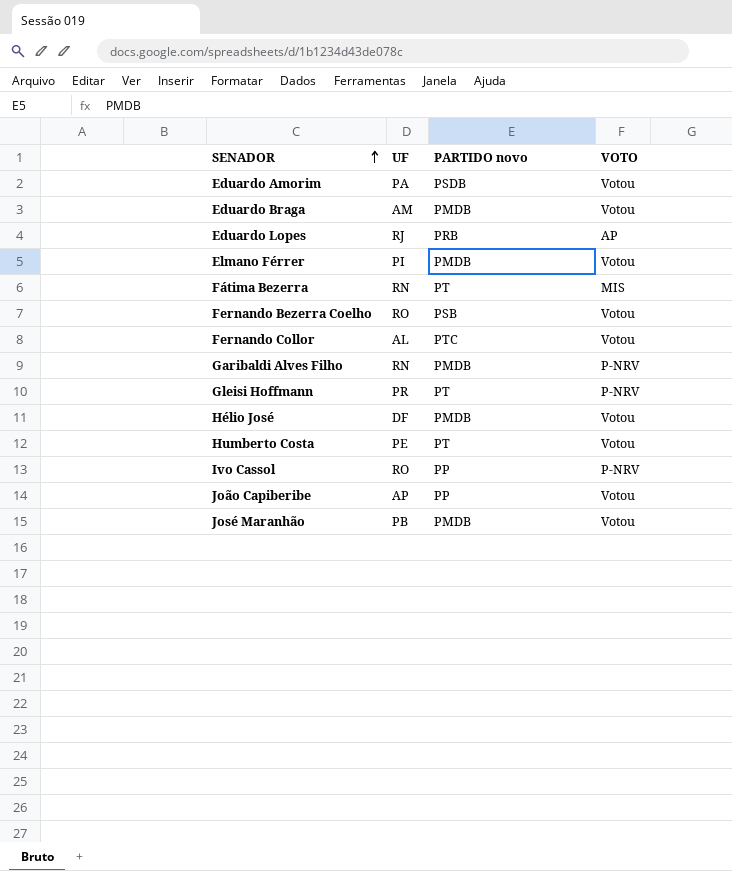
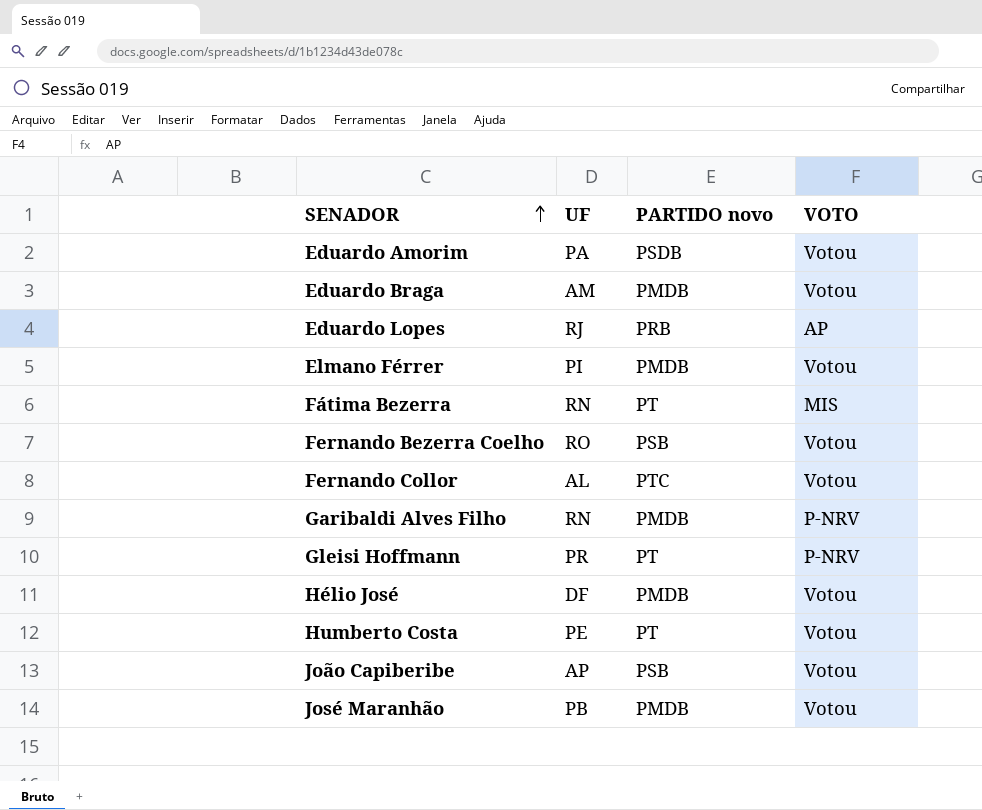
row Ivo Cassol: RO | PP | P-NRV -> none
João Capiberibe | PARTIDO novo: PP -> PSB

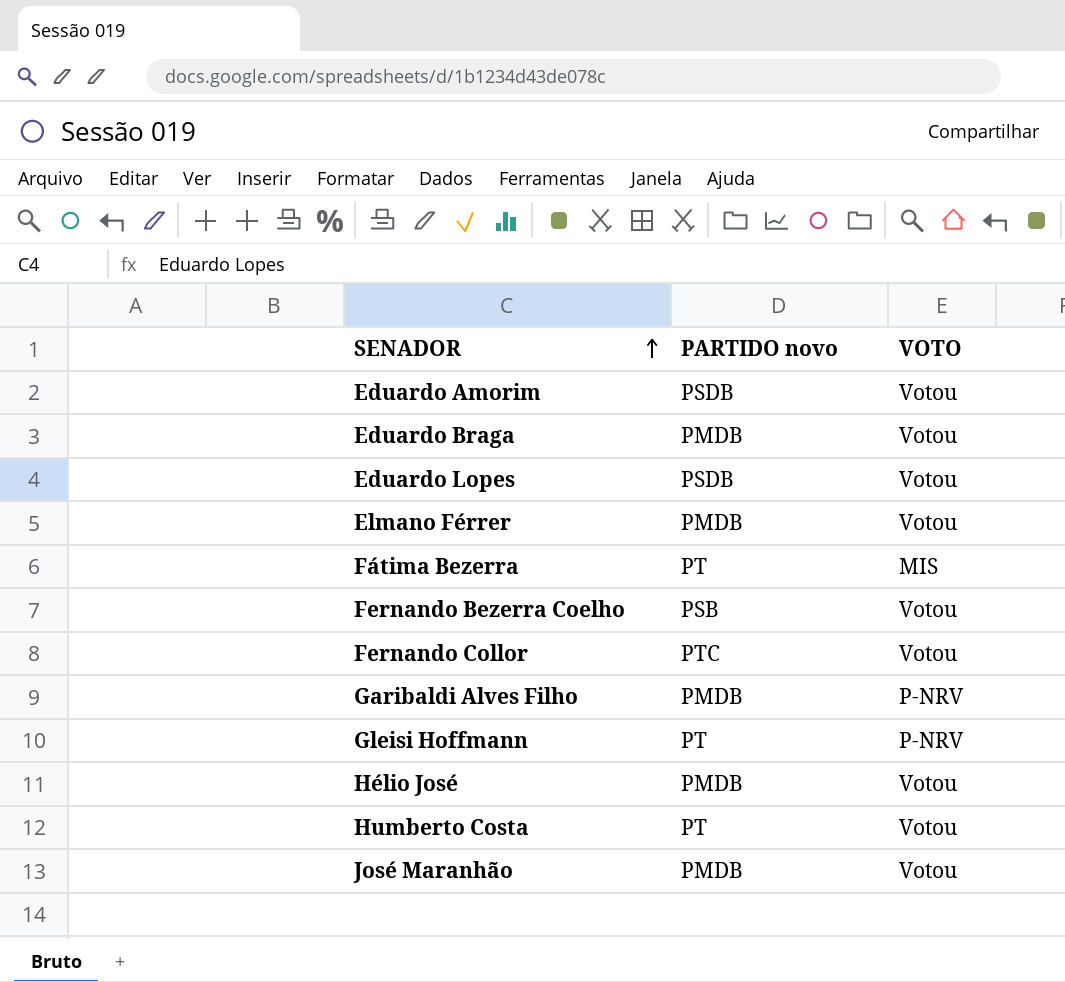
column UF | position: 2 -> none
row João Capiberibe: AP | PSB | Votou -> none
Eduardo Lopes | PARTIDO novo: PRB -> PSDB
Eduardo Lopes | VOTO: AP -> Votou

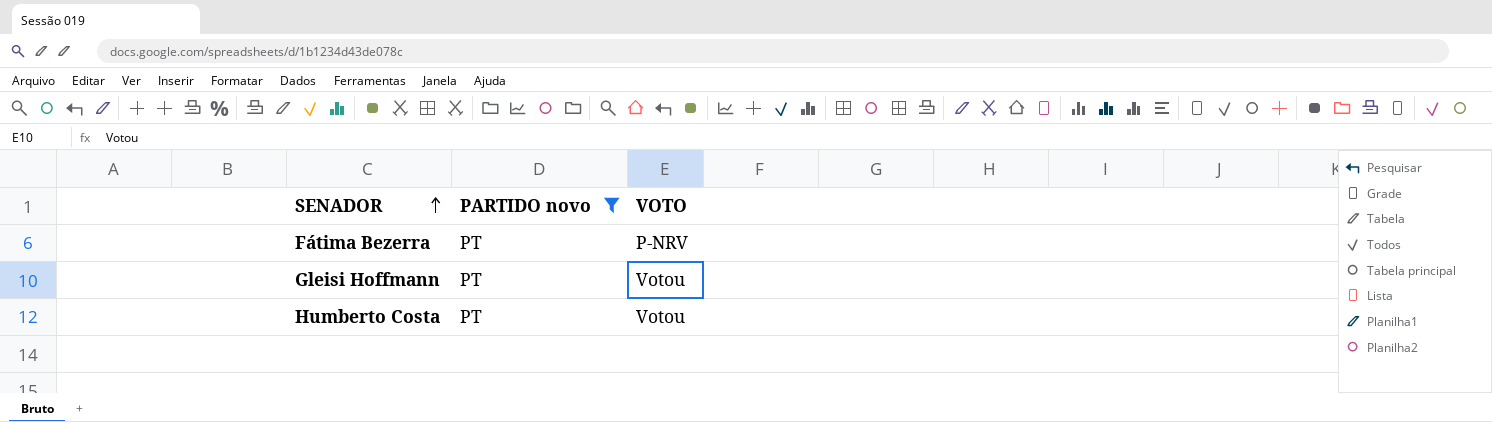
filter: none -> PARTIDO novo = PT
Fátima Bezerra | VOTO: MIS -> P-NRV
Gleisi Hoffmann | VOTO: P-NRV -> Votou

